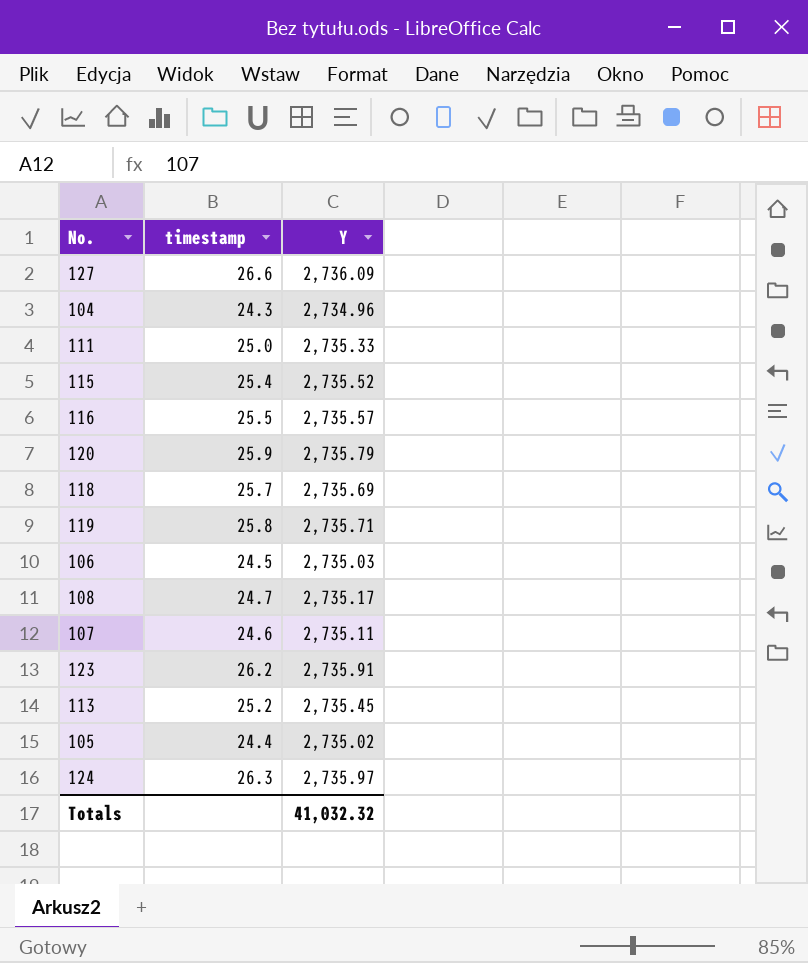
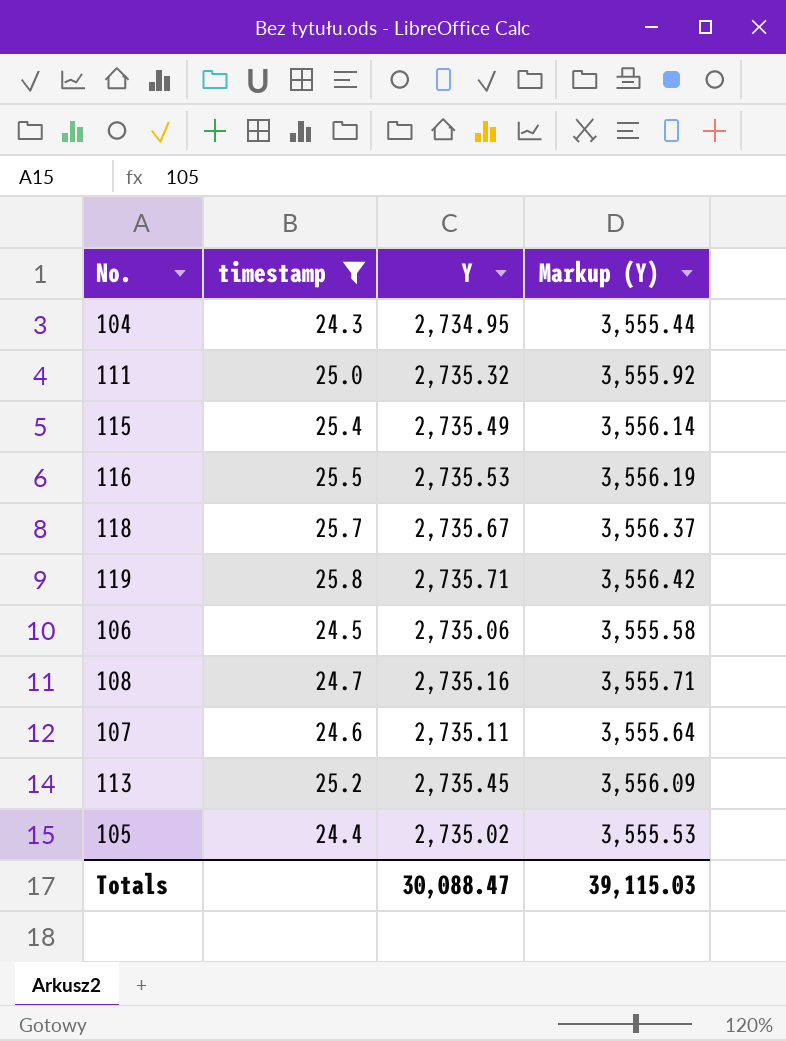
filter: none -> timestamp <= 25.8
column Markup (Y) | formula: none -> [Y] * 1.3
104 | Y: 2,734.96 -> 2,734.95
111 | Y: 2,735.33 -> 2,735.32
115 | Y: 2,735.52 -> 2,735.49
116 | Y: 2,735.57 -> 2,735.53
118 | Y: 2,735.69 -> 2,735.67
106 | Y: 2,735.03 -> 2,735.06
108 | Y: 2,735.17 -> 2,735.16
Totals | Y: 41,032.32 -> 30,088.47

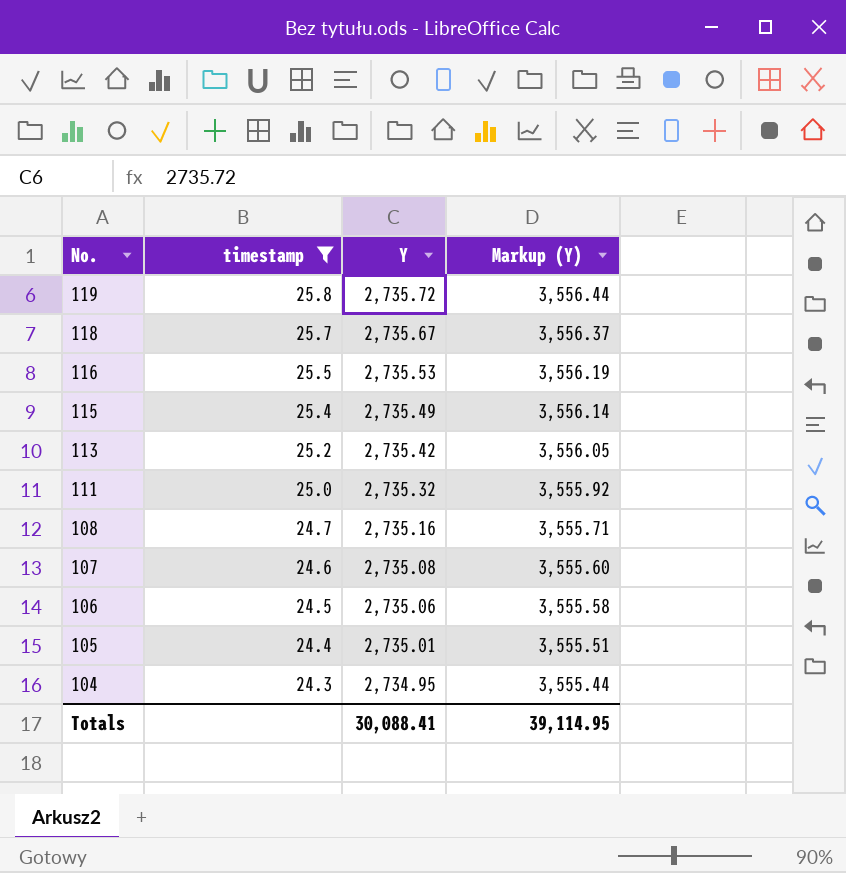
row order: none -> No. descending
119 | Y: 2,735.71 -> 2,735.72
119 | Markup (Y): 3,556.42 -> 3,556.44
113 | Y: 2,735.45 -> 2,735.42
113 | Markup (Y): 3,556.09 -> 3,556.05
107 | Y: 2,735.11 -> 2,735.08
107 | Markup (Y): 3,555.64 -> 3,555.60
105 | Y: 2,735.02 -> 2,735.01
105 | Markup (Y): 3,555.53 -> 3,555.51
Totals | Y: 30,088.47 -> 30,088.41
Totals | Markup (Y): 39,115.03 -> 39,114.95

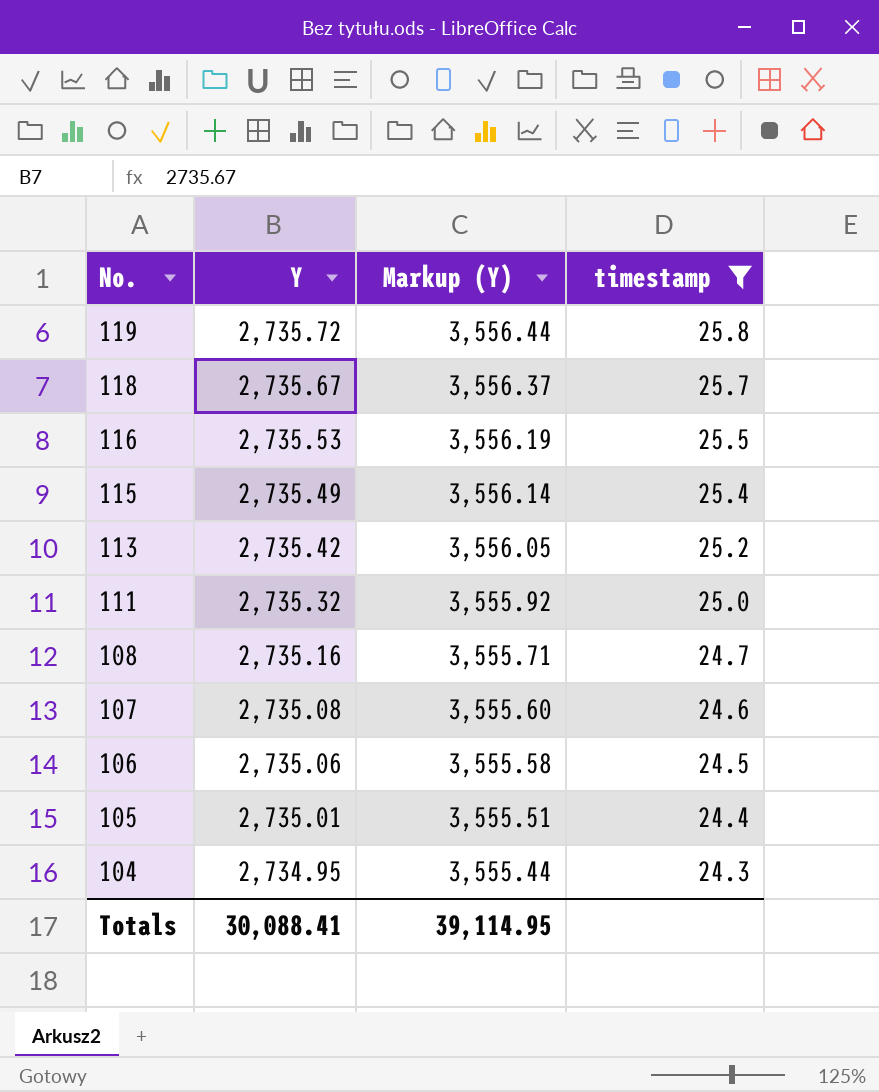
column timestamp | position: 2 -> 4

